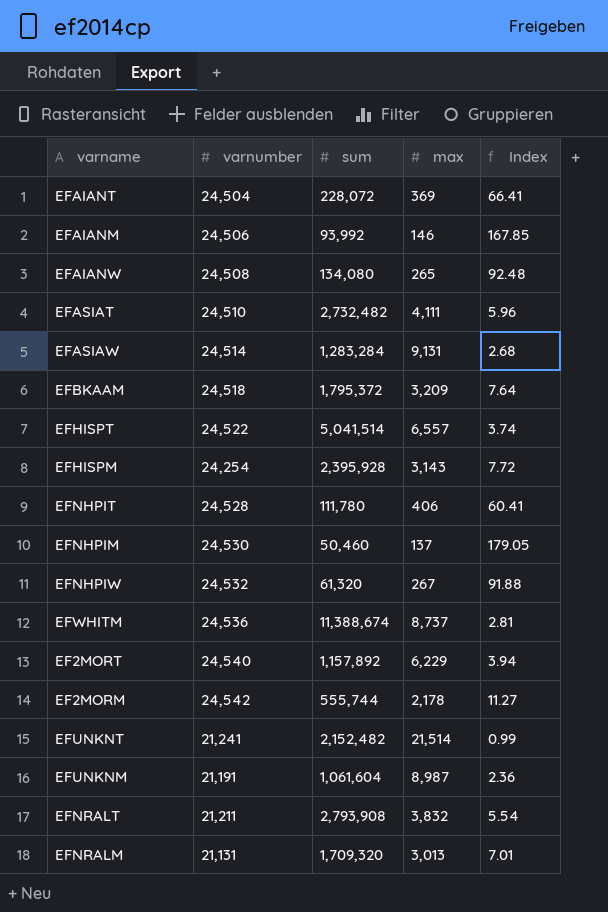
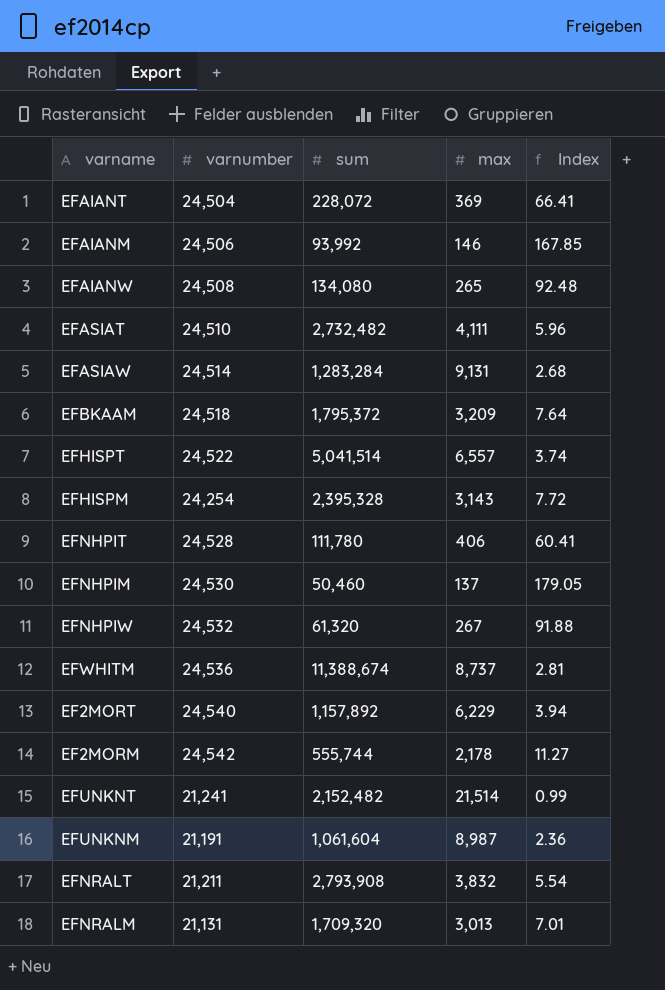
EFHISPM | sum: 2,395,928 -> 2,395,328

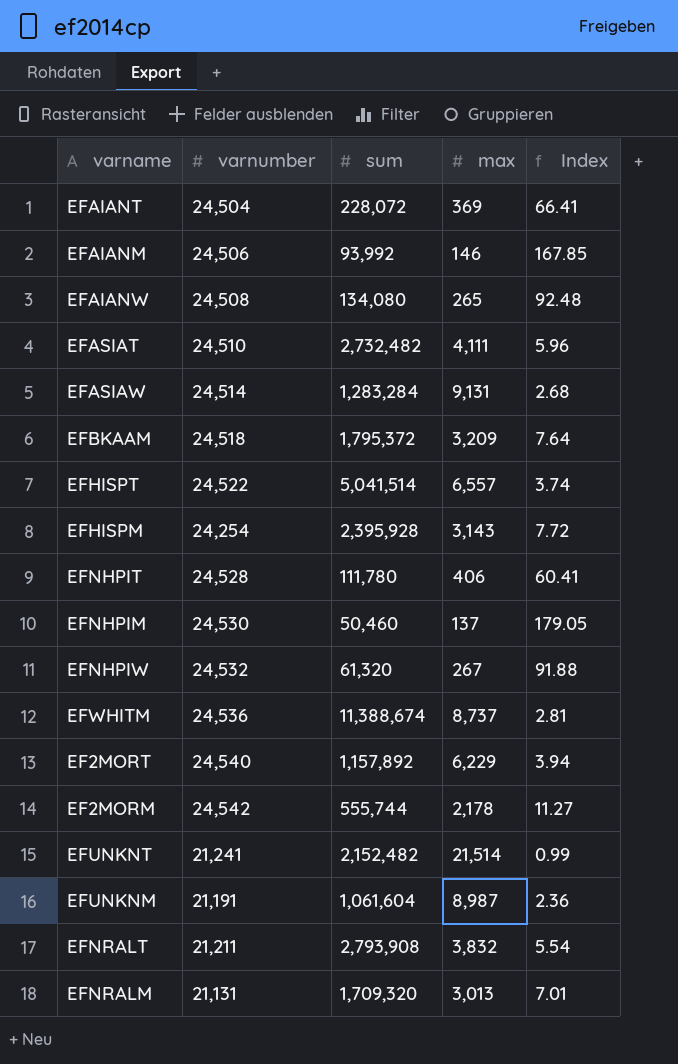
EFHISPM | sum: 2,395,328 -> 2,395,928

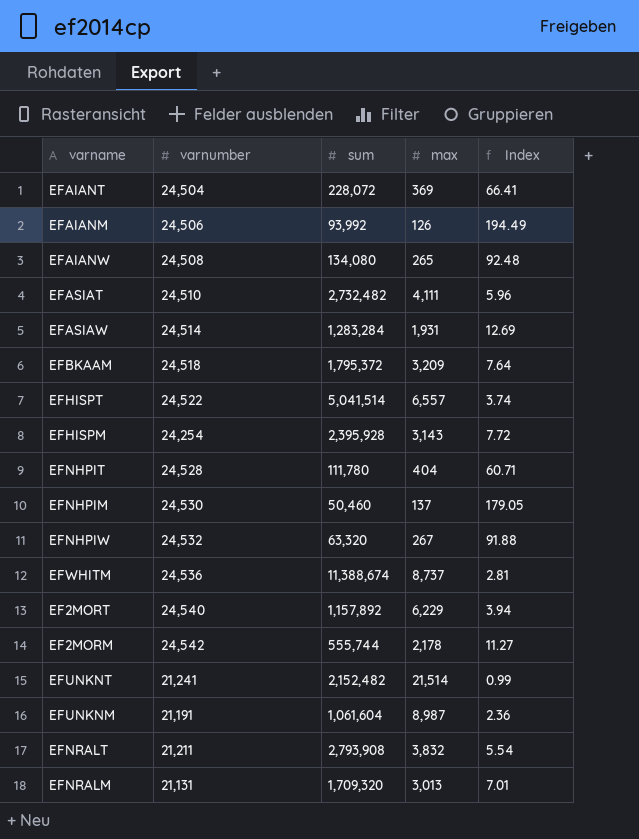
EFAIANM | max: 146 -> 126
EFAIANM | Index: 167.85 -> 194.49
EFASIAW | max: 9,131 -> 1,931
EFASIAW | Index: 2.68 -> 12.69
EFNHPIT | max: 406 -> 404
EFNHPIT | Index: 60.41 -> 60.71
EFNHPIW | sum: 61,320 -> 63,320

